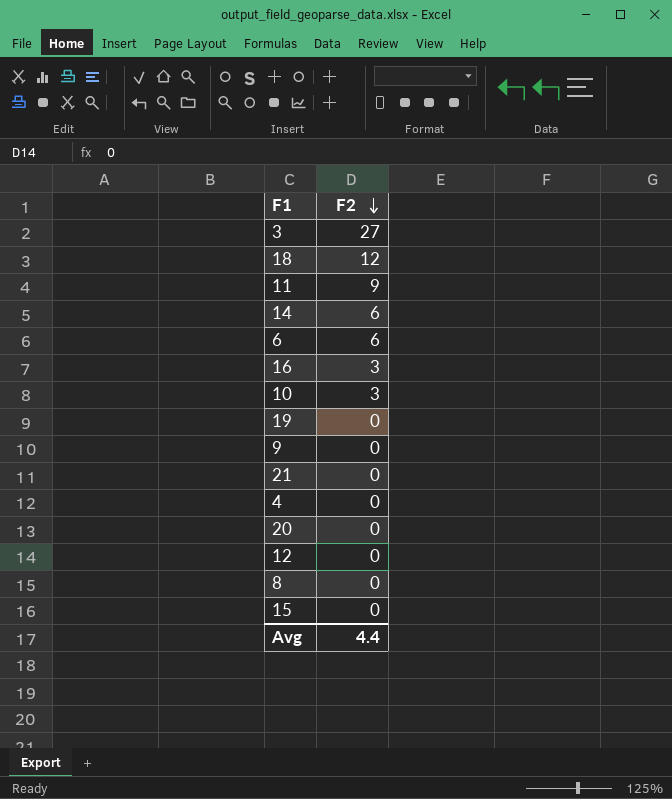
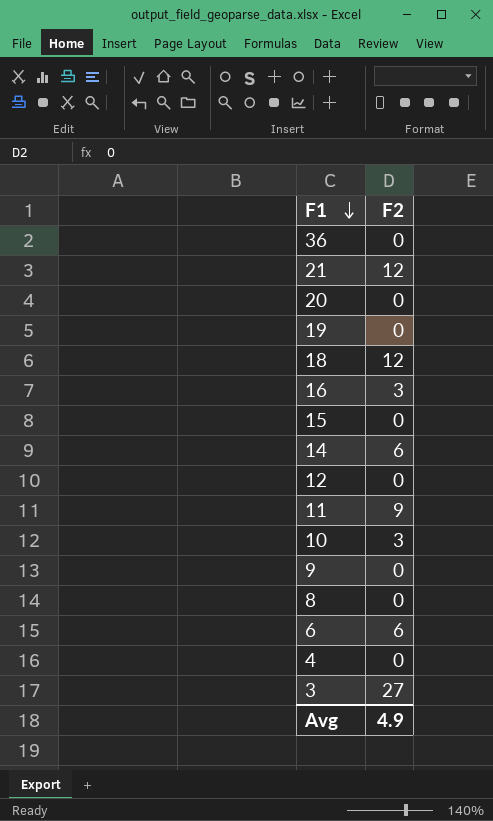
row order: F2 descending -> F1 descending
row 36: none -> 0
21 | F2: 0 -> 12
Avg | F2: 4.4 -> 4.9

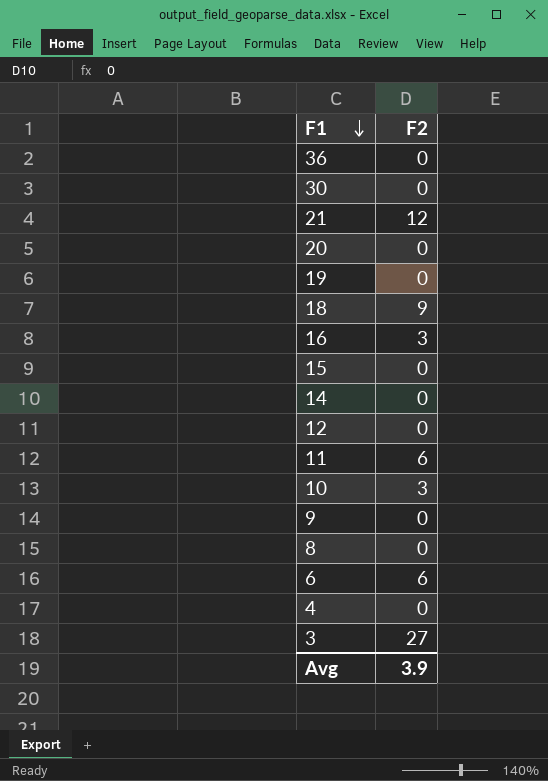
row 30: none -> 0
18 | F2: 12 -> 9
14 | F2: 6 -> 0
11 | F2: 9 -> 6
Avg | F2: 4.9 -> 3.9

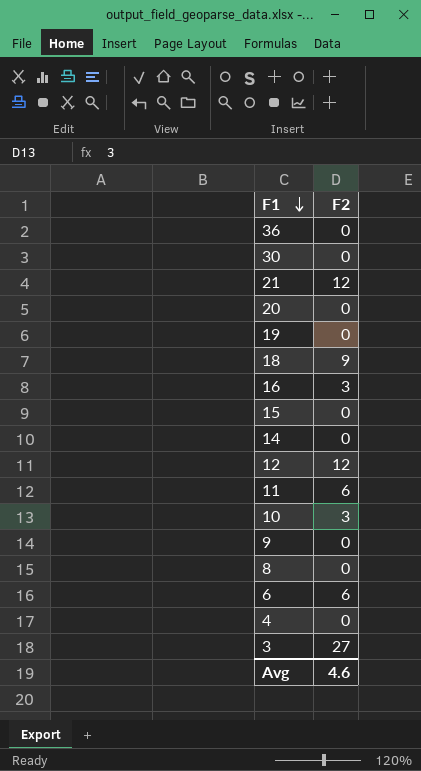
12 | F2: 0 -> 12
Avg | F2: 3.9 -> 4.6

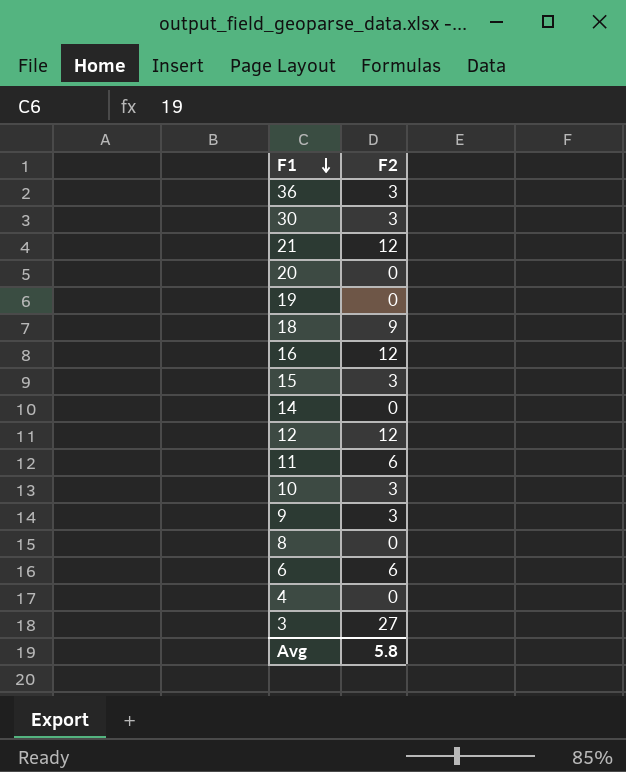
36 | F2: 0 -> 3
30 | F2: 0 -> 3
16 | F2: 3 -> 12
15 | F2: 0 -> 3
9 | F2: 0 -> 3
Avg | F2: 4.6 -> 5.8

